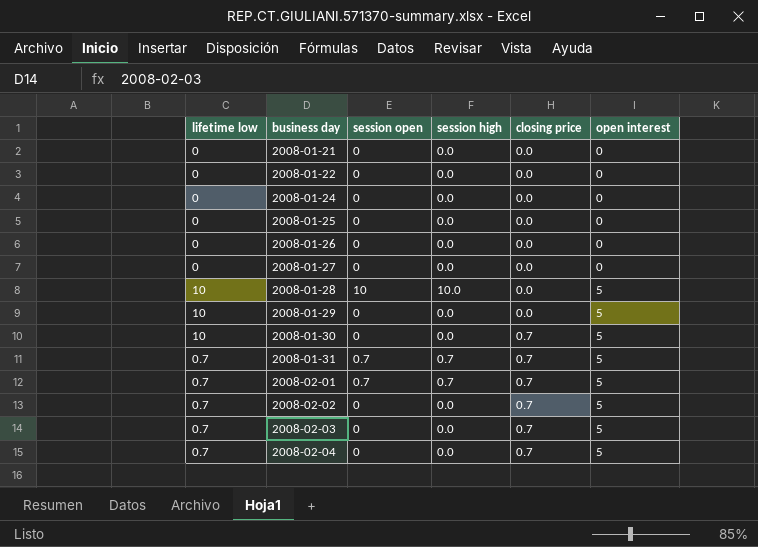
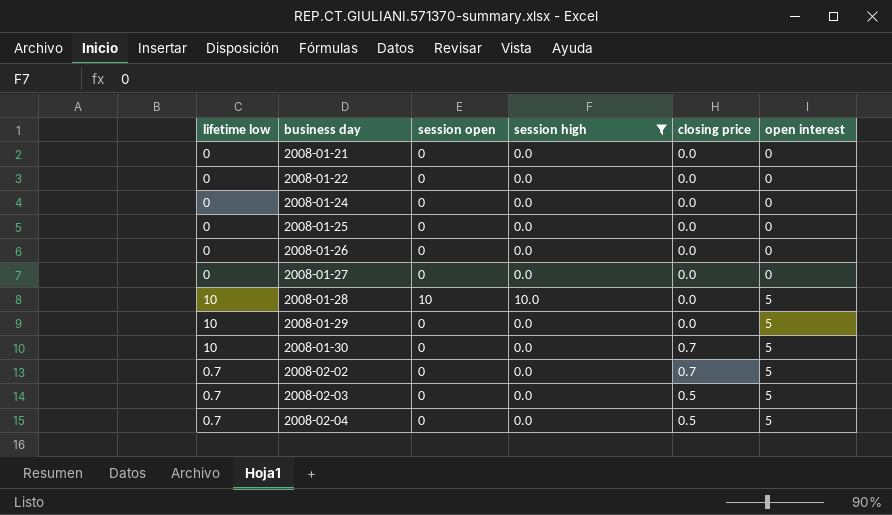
filter: none -> session high != 0.7
2008-02-03 | closing price: 0.7 -> 0.5
2008-02-04 | closing price: 0.7 -> 0.5

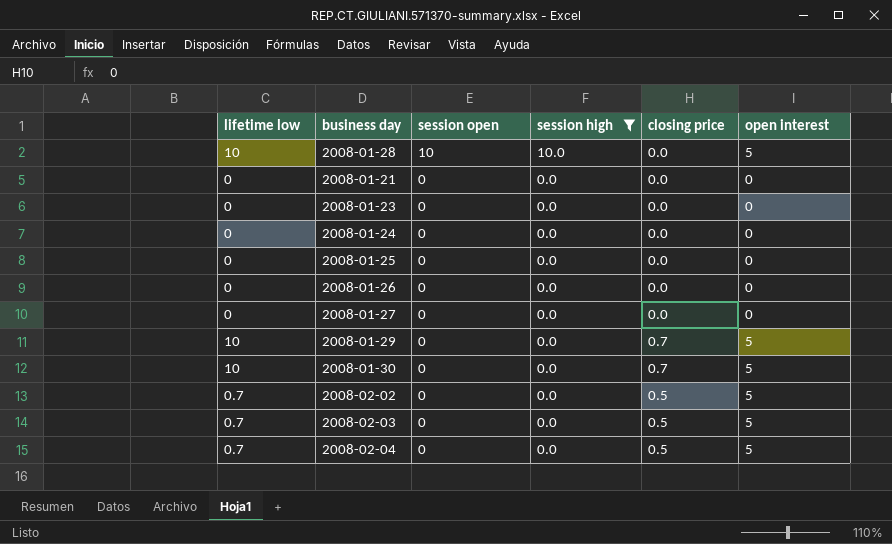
row order: business day ascending -> session open descending
row 2008-01-22: 0 | 0 | 0.0 | 0.0 | 0 -> none
row 2008-01-23: none -> 0 | 0 | 0.0 | 0.0 | 0
2008-01-29 | closing price: 0.0 -> 0.7
2008-02-02 | closing price: 0.7 -> 0.5

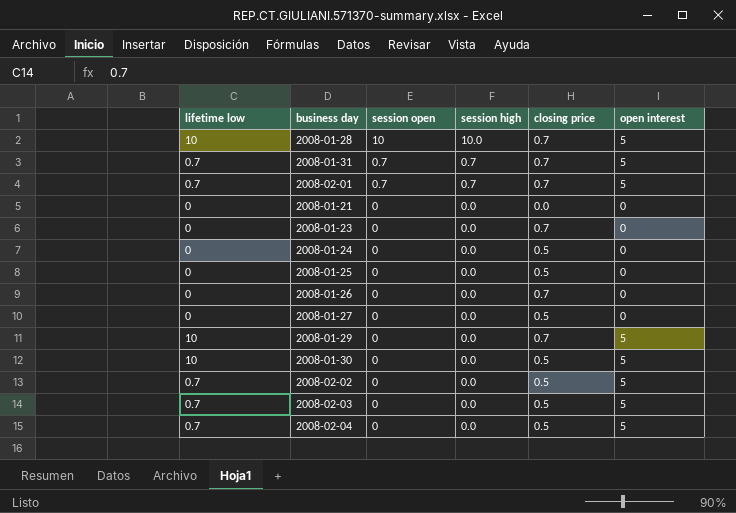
filter: session high != 0.7 -> none
2008-01-28 | closing price: 0.0 -> 0.7
2008-01-23 | closing price: 0.0 -> 0.7
2008-01-24 | closing price: 0.0 -> 0.5
2008-01-25 | closing price: 0.0 -> 0.5
2008-01-26 | closing price: 0.0 -> 0.7
2008-01-27 | closing price: 0.0 -> 0.5
2008-01-30 | closing price: 0.7 -> 0.5

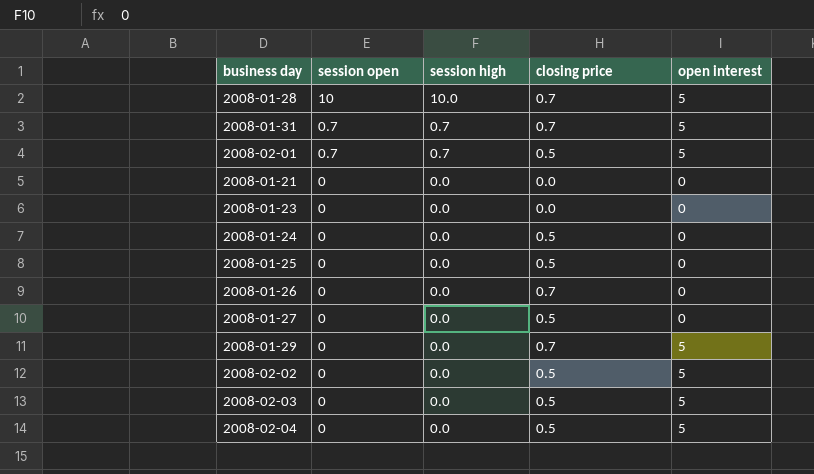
column lifetime low | position: 1 -> none
row 2008-01-30: 10 | 0 | 0.0 | 0.5 | 5 -> none
2008-02-01 | closing price: 0.7 -> 0.5
2008-01-23 | closing price: 0.7 -> 0.0

